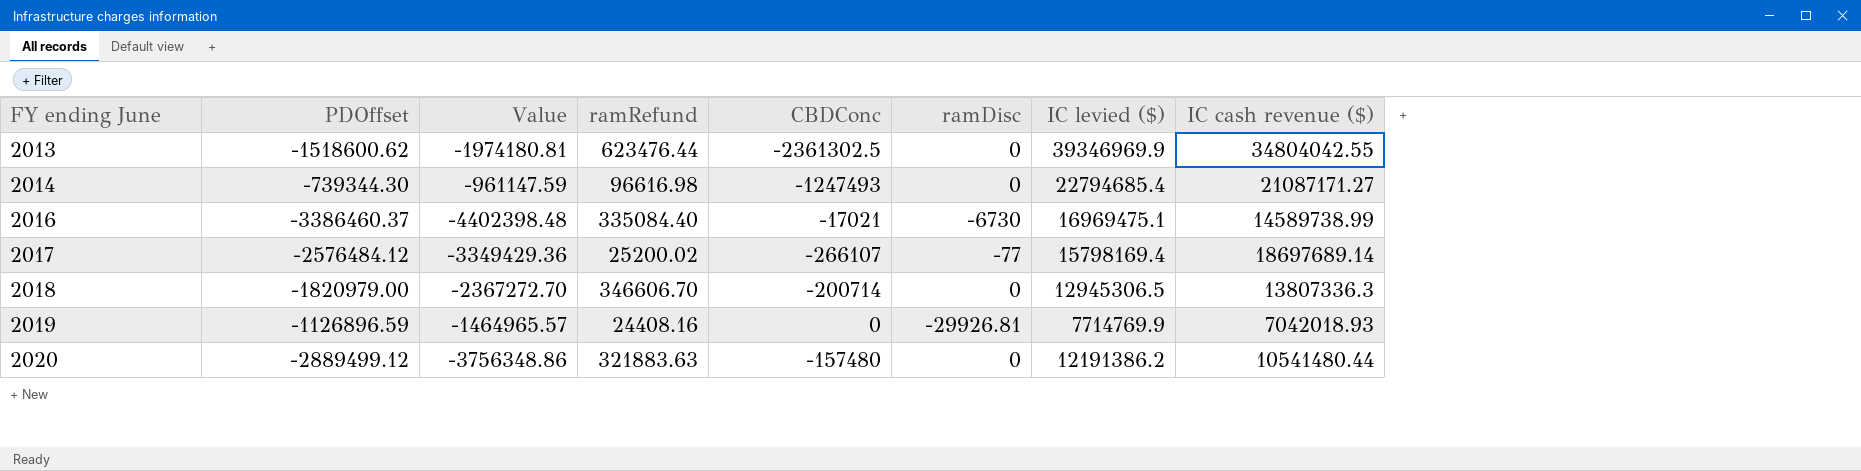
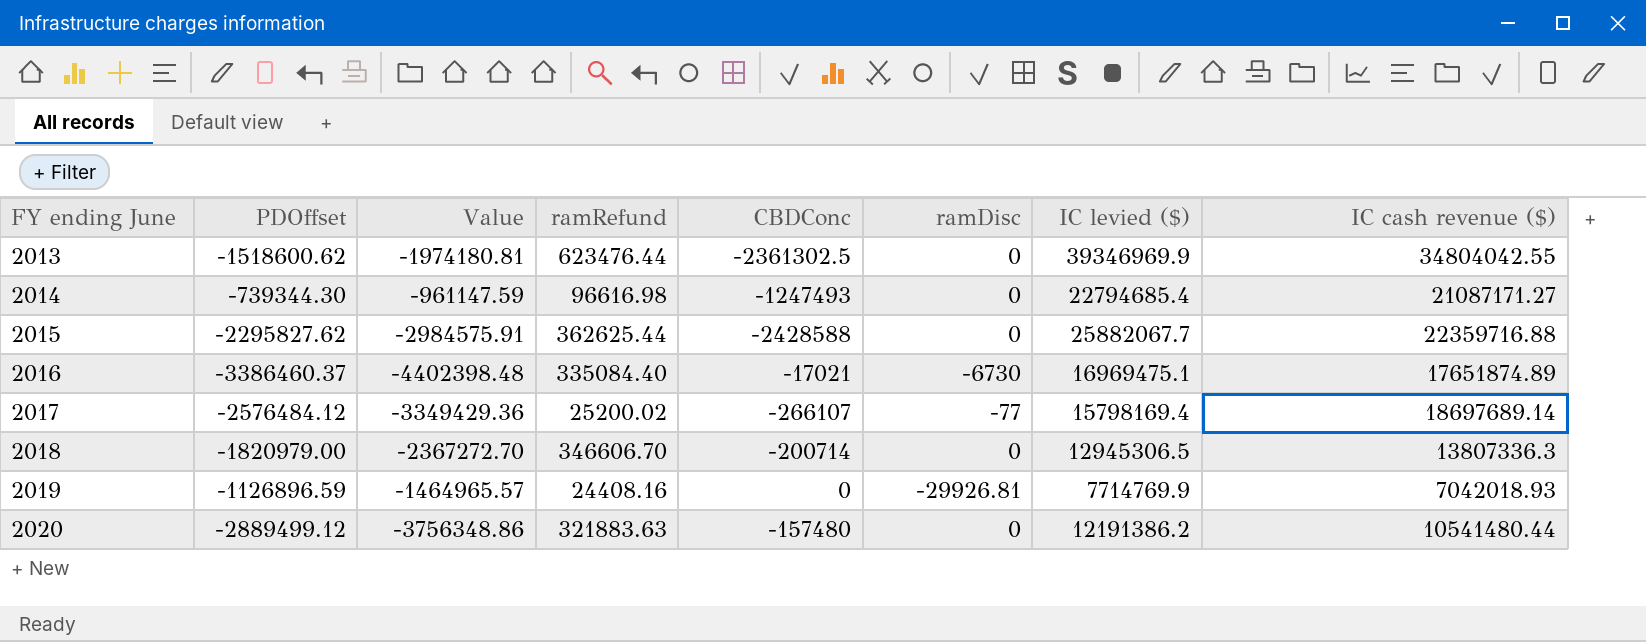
row 2015: none -> -2295827.62 | -2984575.91 | 362625.44 | -2428588 | 0 | 25882067.7 | 22359716.88
2016 | IC cash revenue ($): 14589738.99 -> 17651874.89

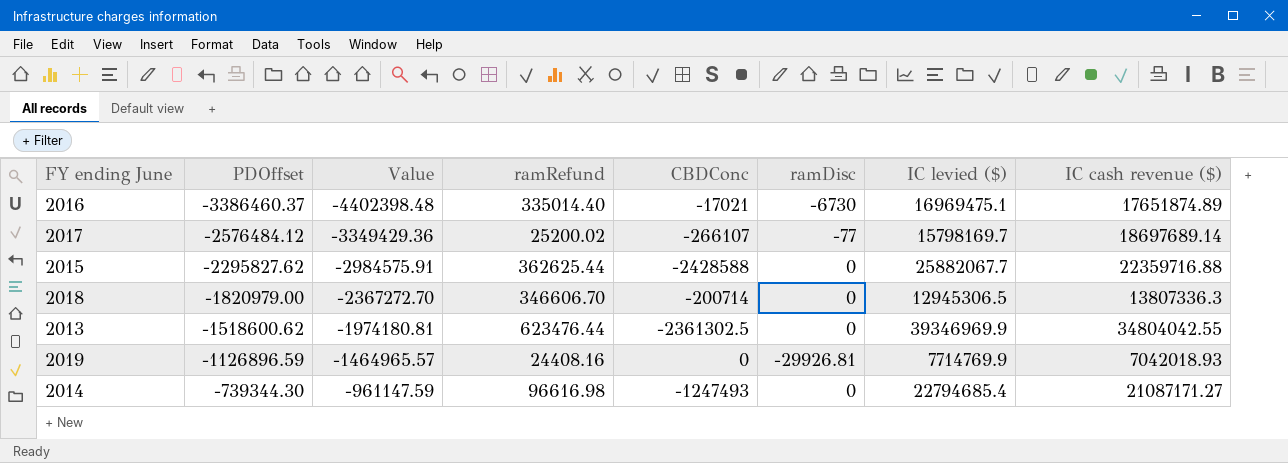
row order: FY ending June ascending -> PDOffset ascending
row 2020: -2889499.12 | -3756348.86 | 321883.63 | -157480 | 0 | 12191386.2 | 10541480.44 -> none
2016 | ramRefund: 335084.40 -> 335014.40
2017 | IC levied ($): 15798169.4 -> 15798169.7

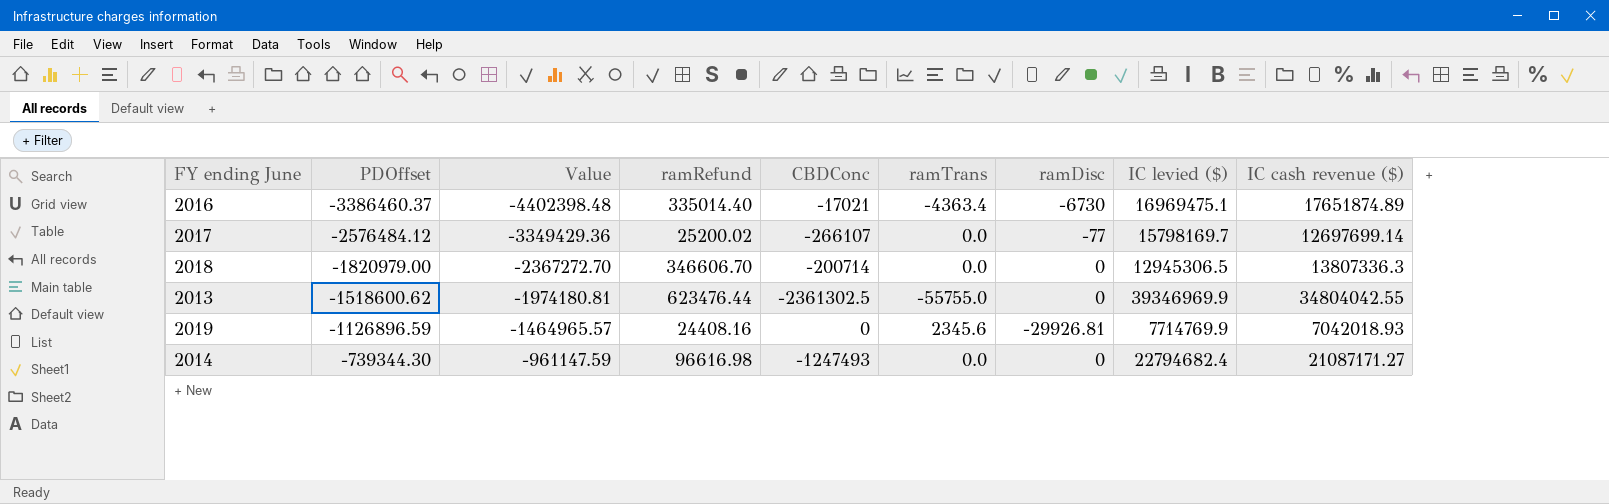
column ramTrans | position: none -> 6
row 2015: -2295827.62 | -2984575.91 | 362625.44 | -2428588 | 0 | 25882067.7 | 22359716.88 -> none
2017 | IC cash revenue ($): 18697689.14 -> 12697699.14
2014 | IC levied ($): 22794685.4 -> 22794682.4

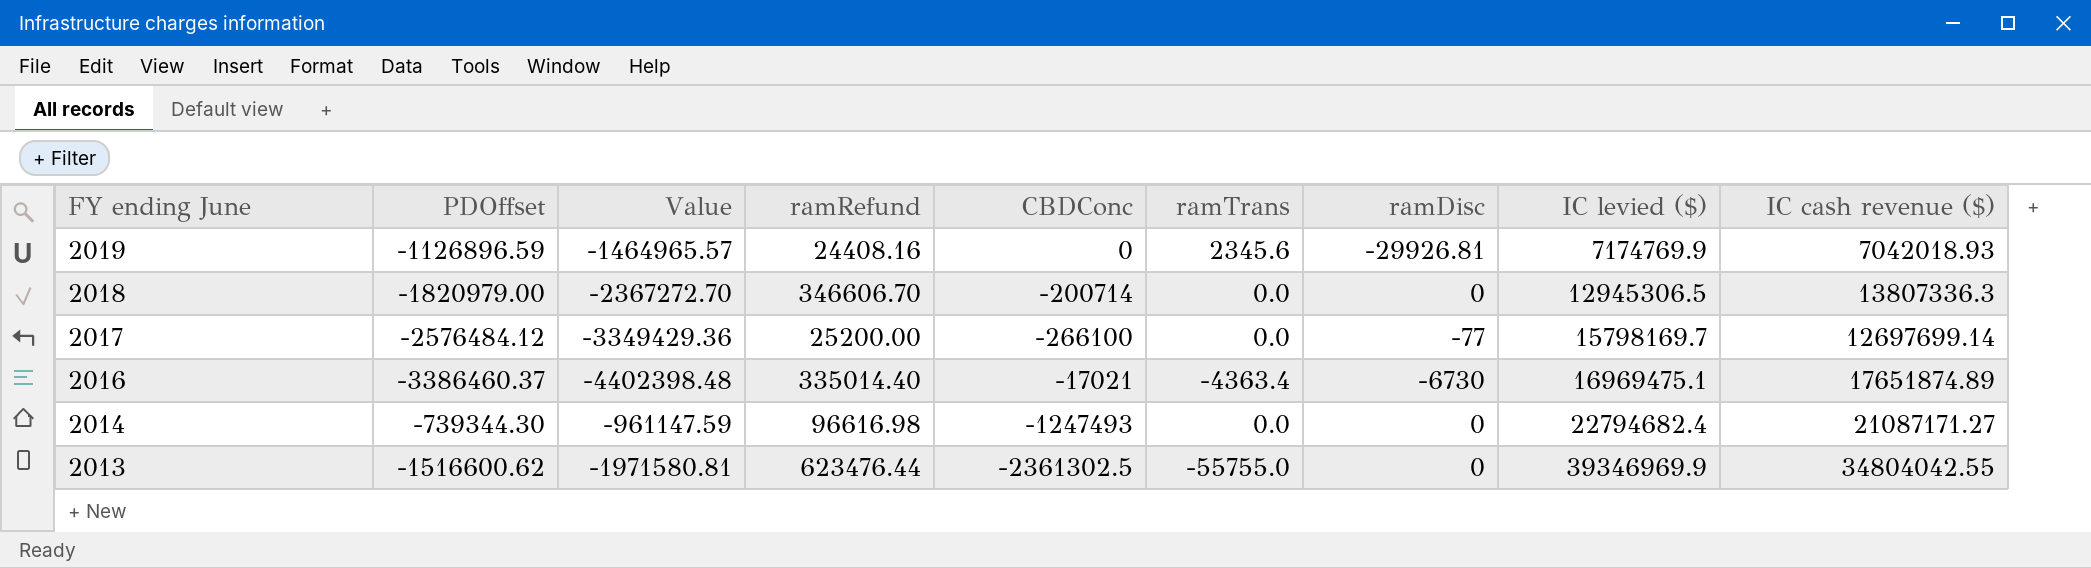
row order: PDOffset ascending -> FY ending June descending
2019 | IC levied ($): 7714769.9 -> 7174769.9
2017 | ramRefund: 25200.02 -> 25200.00
2017 | CBDConc: -266107 -> -266100
2013 | PDOffset: -1518600.62 -> -1516600.62
2013 | Value: -1974180.81 -> -1971580.81

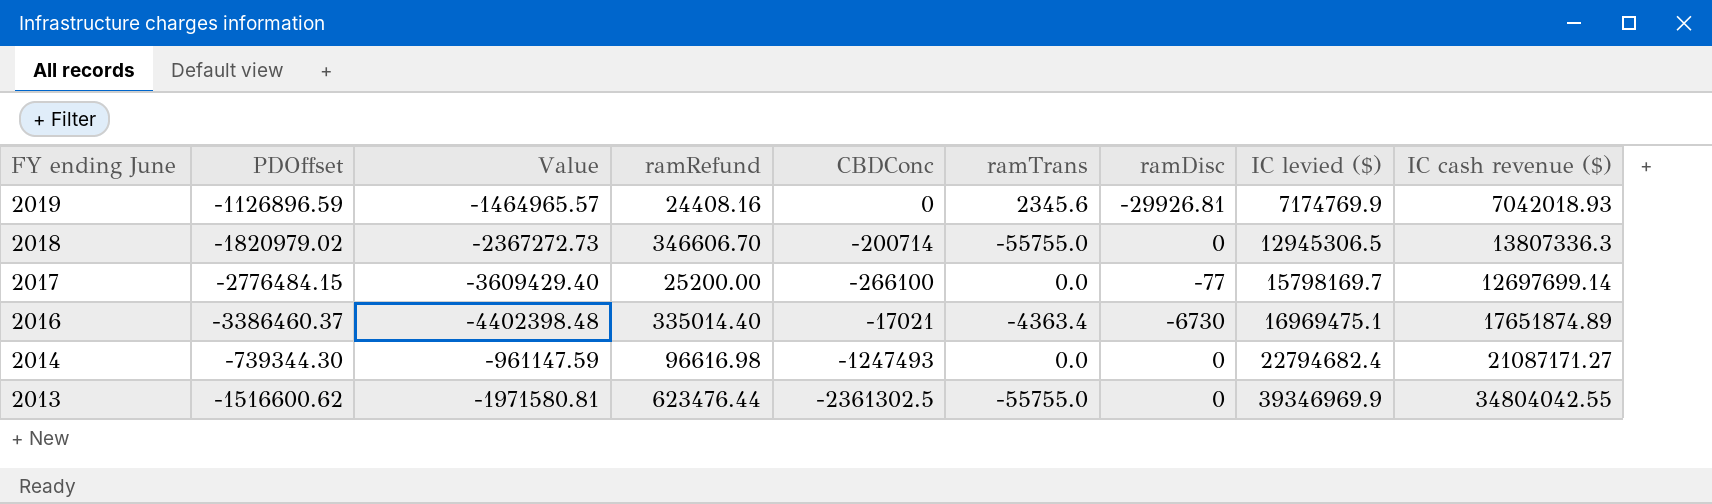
2018 | PDOffset: -1820979.00 -> -1820979.02
2018 | Value: -2367272.70 -> -2367272.73
2018 | ramTrans: 0.0 -> -55755.0
2017 | PDOffset: -2576484.12 -> -2776484.15
2017 | Value: -3349429.36 -> -3609429.40

